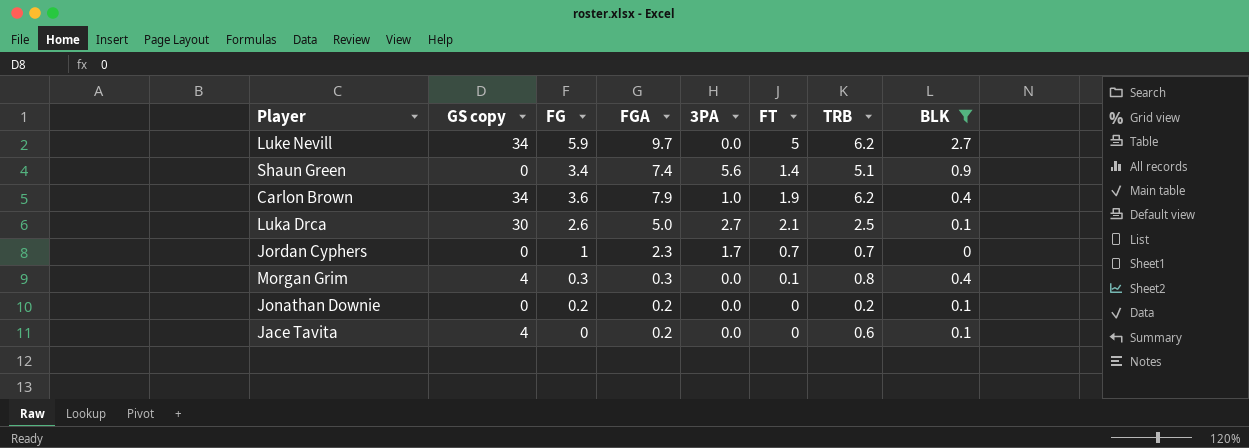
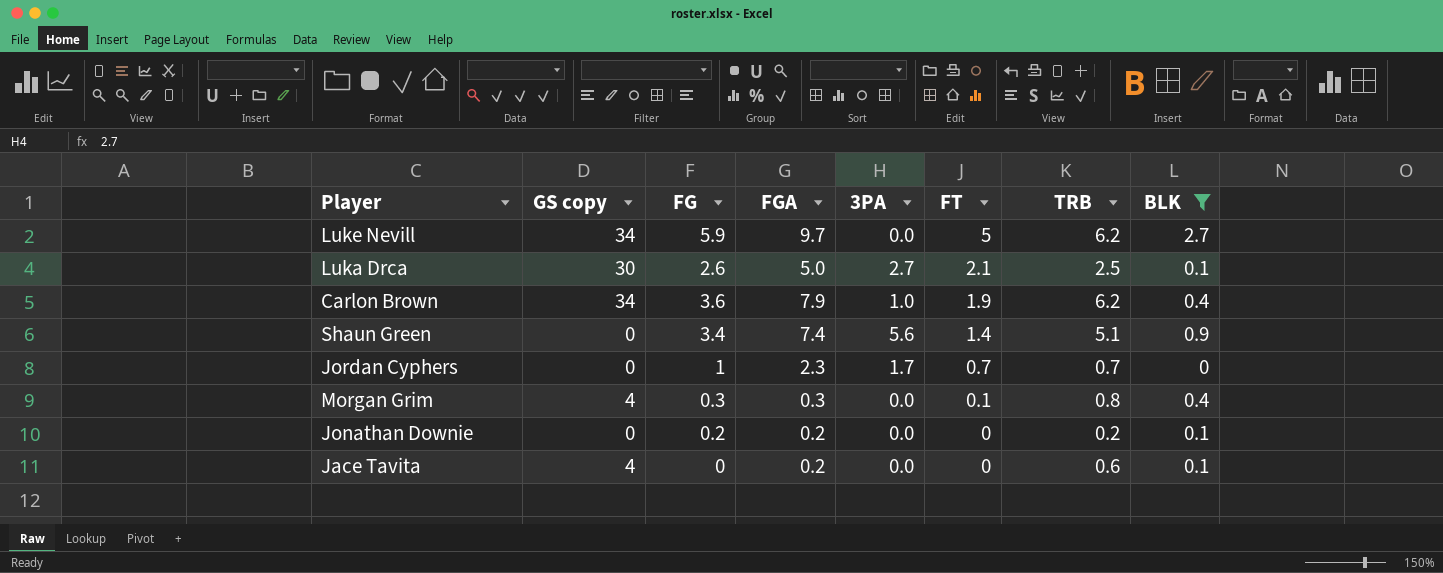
row order: none -> FT descending

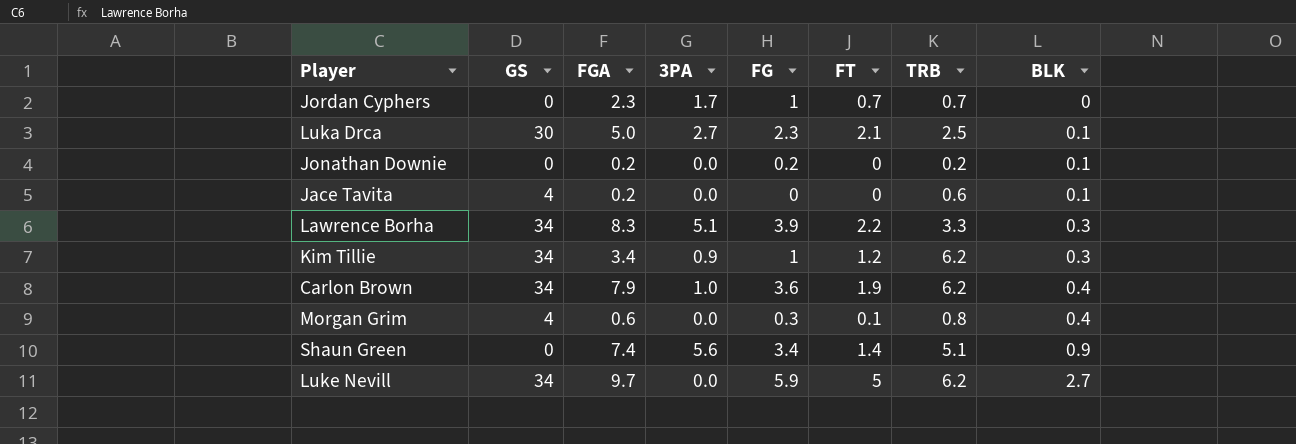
filter: BLK != 0.3 -> none
row order: FT descending -> BLK ascending
column name: GS copy -> GS
column FG | position: 3 -> 5
Luka Drca | FG: 2.6 -> 2.3
Morgan Grim | FGA: 0.3 -> 0.6

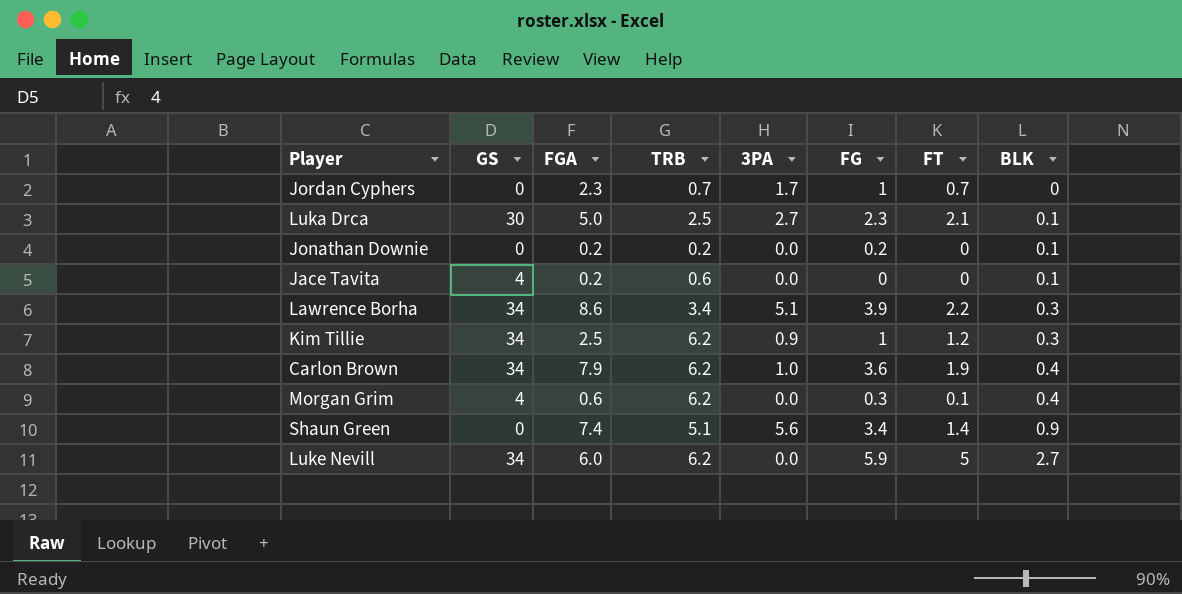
column TRB | position: 7 -> 4
Lawrence Borha | FGA: 8.3 -> 8.6
Lawrence Borha | TRB: 3.3 -> 3.4
Kim Tillie | FGA: 3.4 -> 2.5
Morgan Grim | TRB: 0.8 -> 6.2
Luke Nevill | FGA: 9.7 -> 6.0

